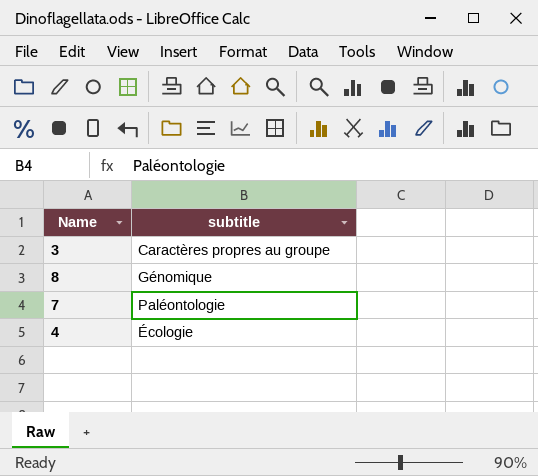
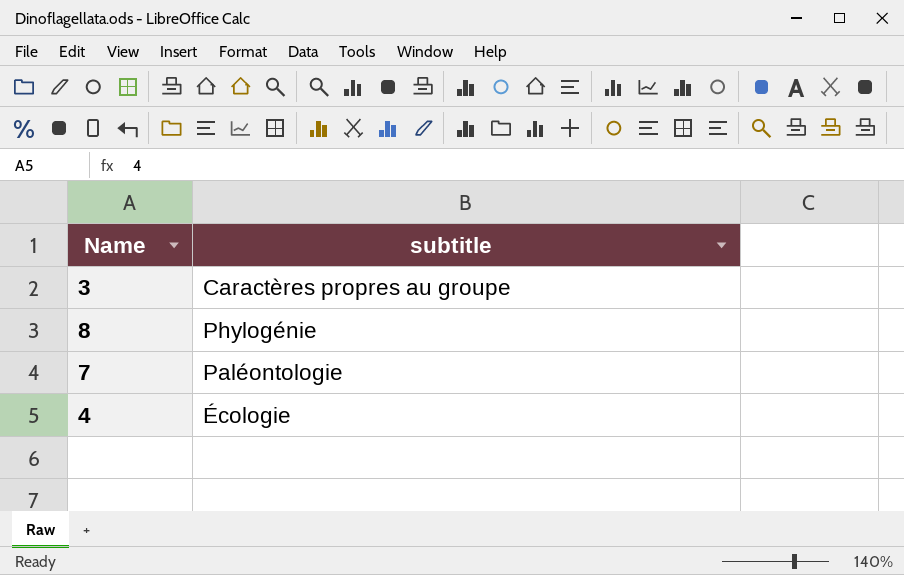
8 | subtitle: Génomique -> Phylogénie

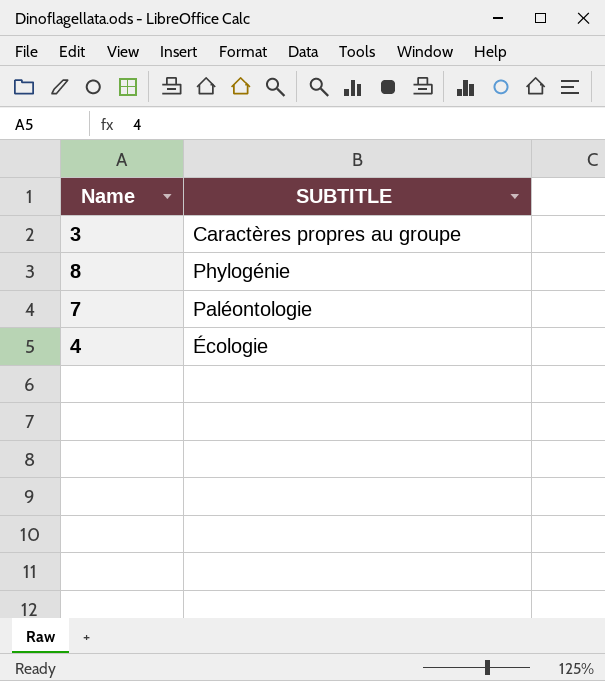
column name: subtitle -> SUBTITLE

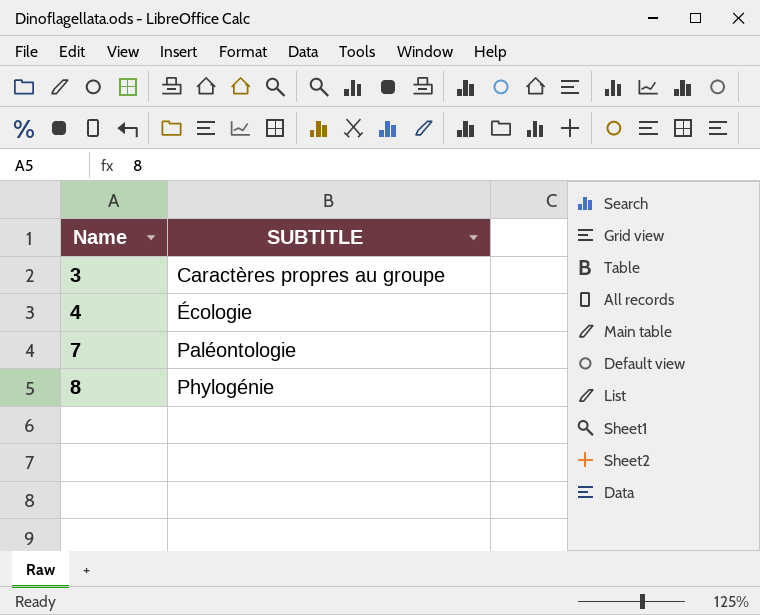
row order: none -> Name ascending

